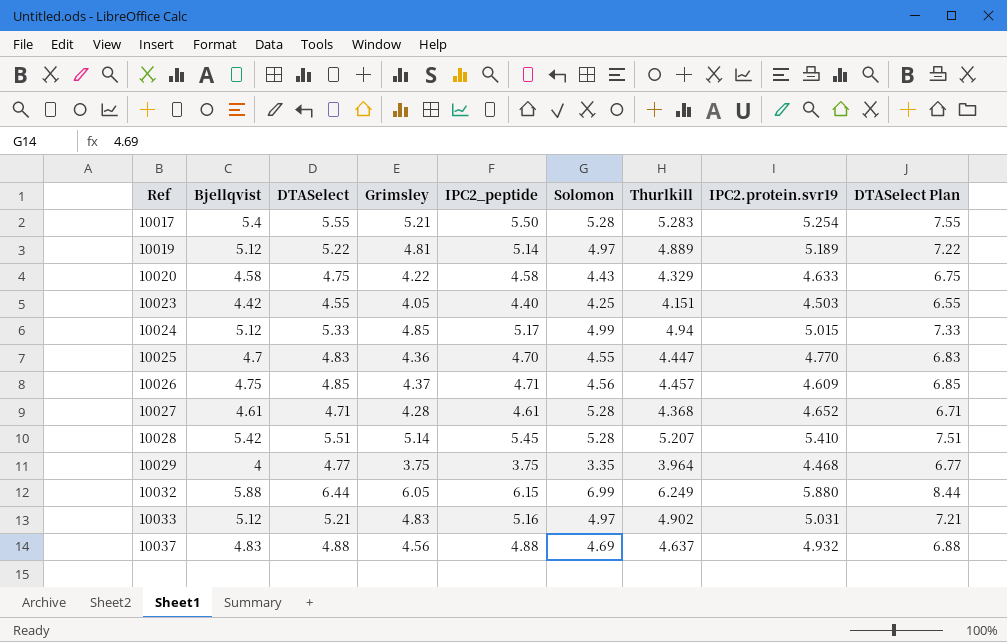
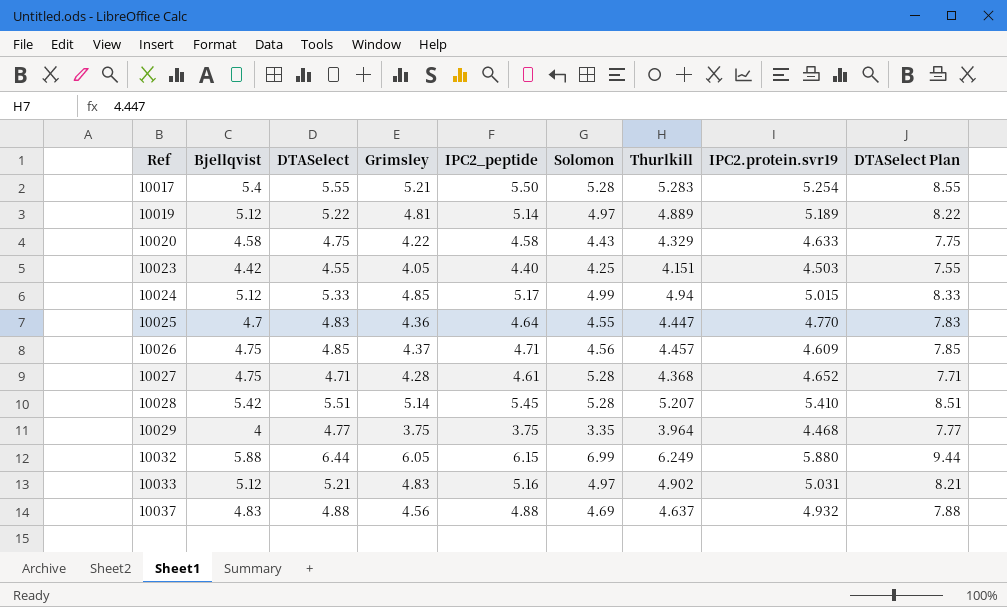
column DTASelect Plan | formula: [DTASelect] + 2 -> [DTASelect] + 3
10025 | IPC2_peptide: 4.70 -> 4.64
10027 | Bjellqvist: 4.61 -> 4.75

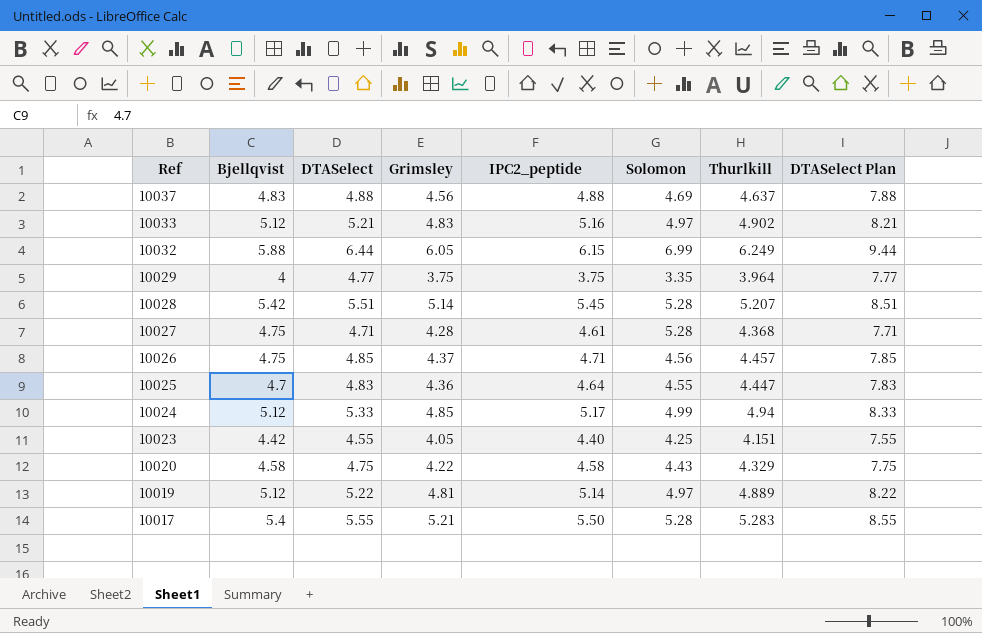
row order: Ref ascending -> Ref descending
column IPC2.protein.svr19 | position: 8 -> none

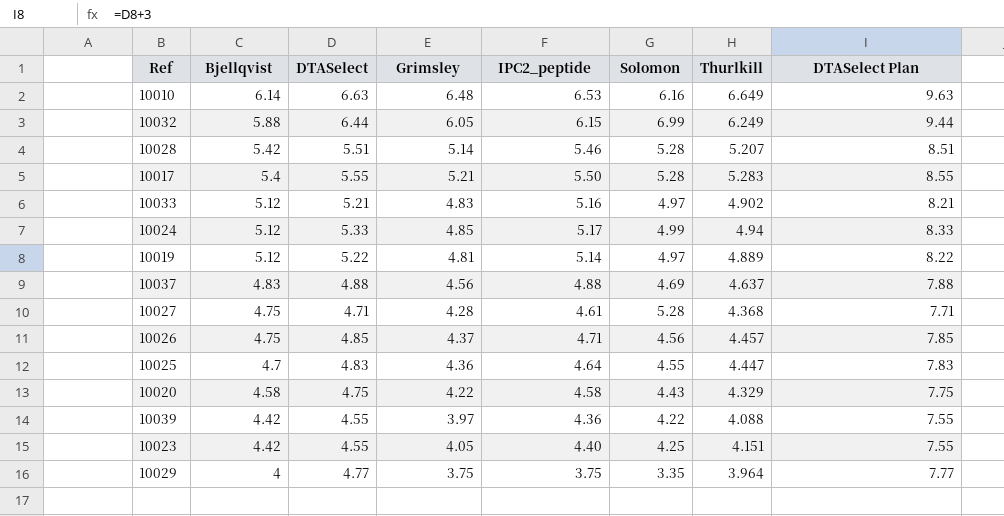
row order: Ref descending -> Bjellqvist descending
row 10010: none -> 6.14 | 6.63 | 6.48 | 6.53 | 6.16 | 6.649 | 9.63
10028 | IPC2_peptide: 5.45 -> 5.46
row 10039: none -> 4.42 | 4.55 | 3.97 | 4.36 | 4.22 | 4.088 | 7.55

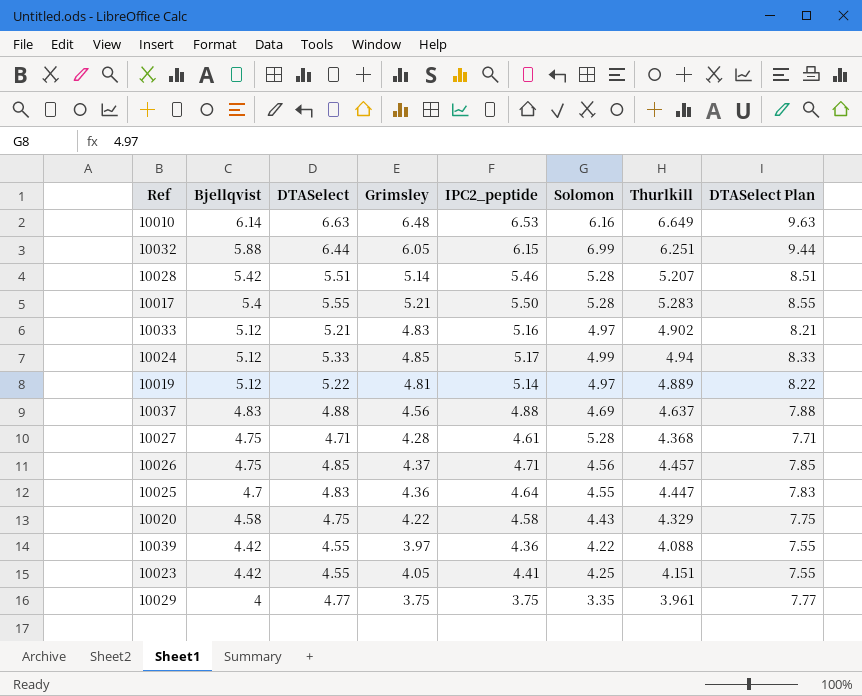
10032 | Thurlkill: 6.249 -> 6.251
10023 | IPC2_peptide: 4.40 -> 4.41
10029 | Thurlkill: 3.964 -> 3.961

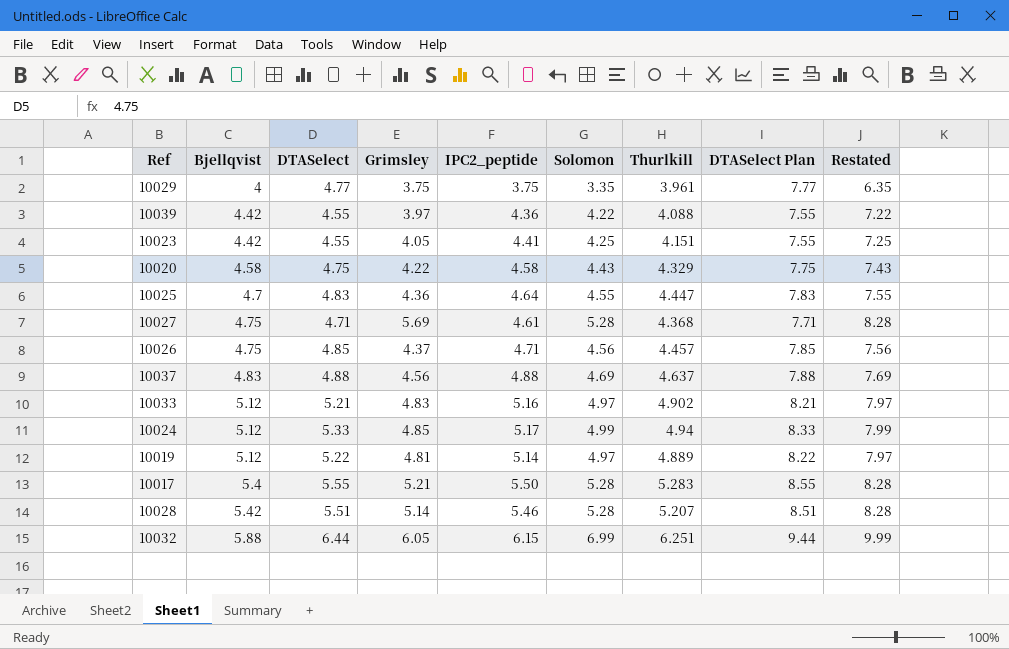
row order: Bjellqvist descending -> Bjellqvist ascending
column Restated | formula: none -> [Solomon] + 3
row 10010: 6.14 | 6.63 | 6.48 | 6.53 | 6.16 | 6.649 | 9.63 -> none
10027 | Grimsley: 4.28 -> 5.69

